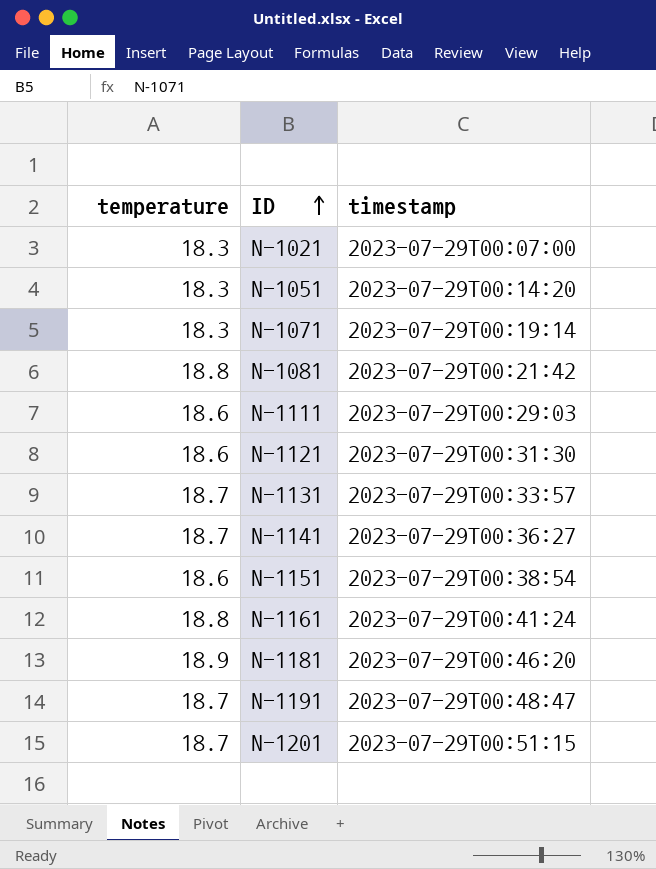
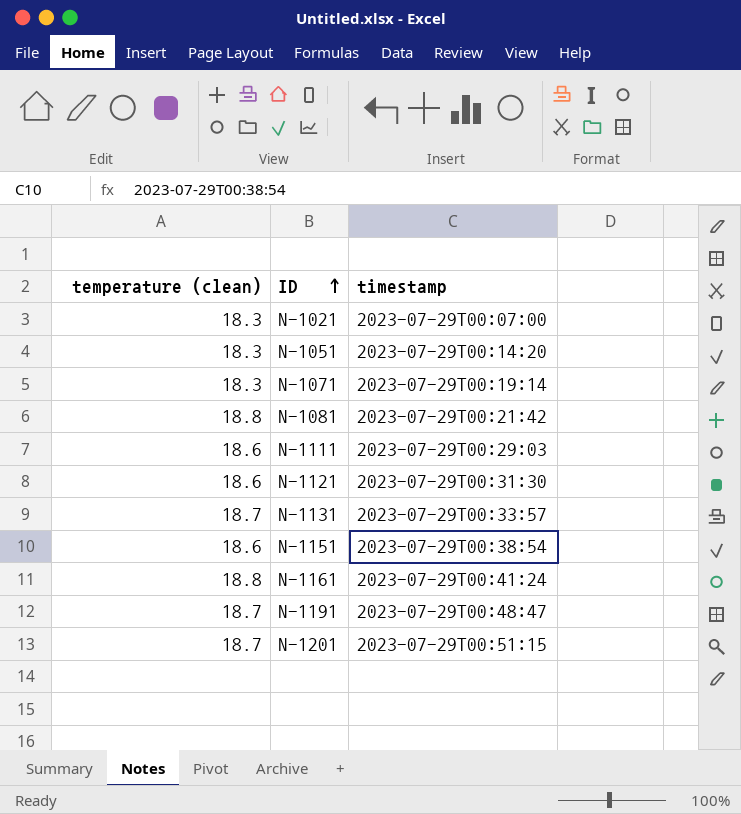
column name: temperature -> temperature (clean)
row N-1141: 18.7 | 2023-07-29T00:36:27 -> none
row N-1181: 18.9 | 2023-07-29T00:46:20 -> none

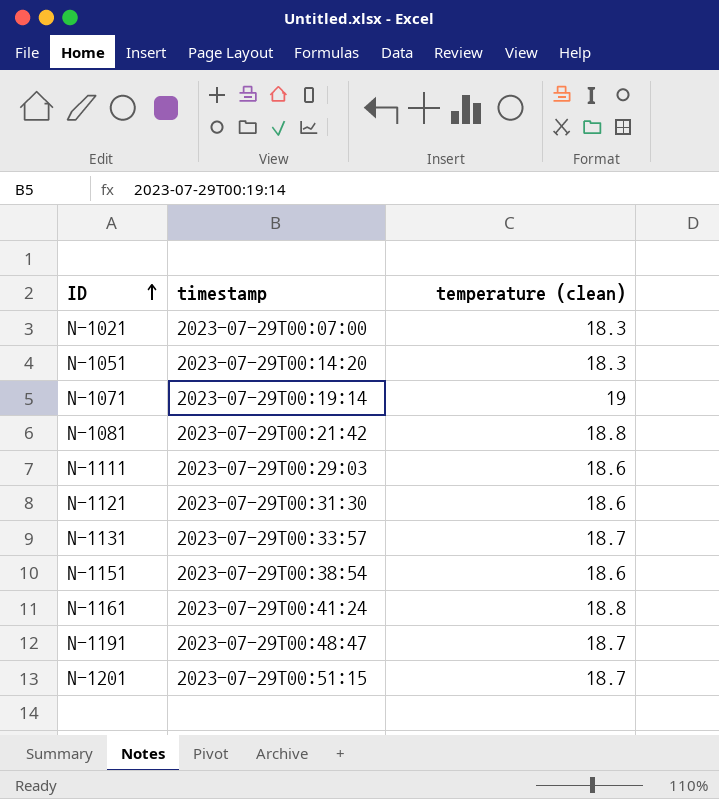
column temperature (clean) | position: 1 -> 3
N-1071 | temperature (clean): 18.3 -> 19

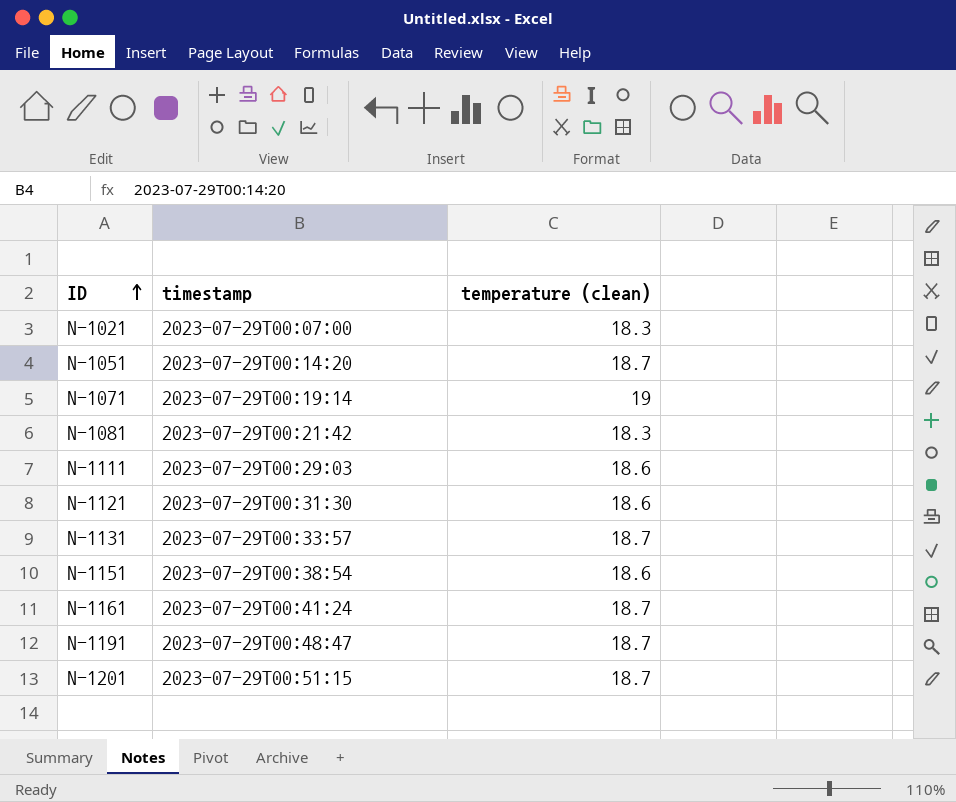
N-1051 | temperature (clean): 18.3 -> 18.7
N-1081 | temperature (clean): 18.8 -> 18.3
N-1161 | temperature (clean): 18.8 -> 18.7

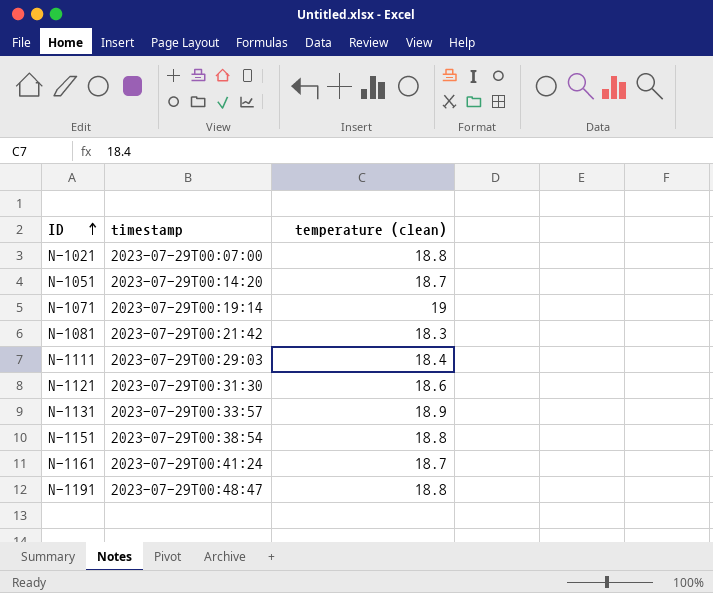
row N-1201: 2023-07-29T00:51:15 | 18.7 -> none
N-1021 | temperature (clean): 18.3 -> 18.8
N-1111 | temperature (clean): 18.6 -> 18.4
N-1131 | temperature (clean): 18.7 -> 18.9
N-1151 | temperature (clean): 18.6 -> 18.8
N-1191 | temperature (clean): 18.7 -> 18.8

